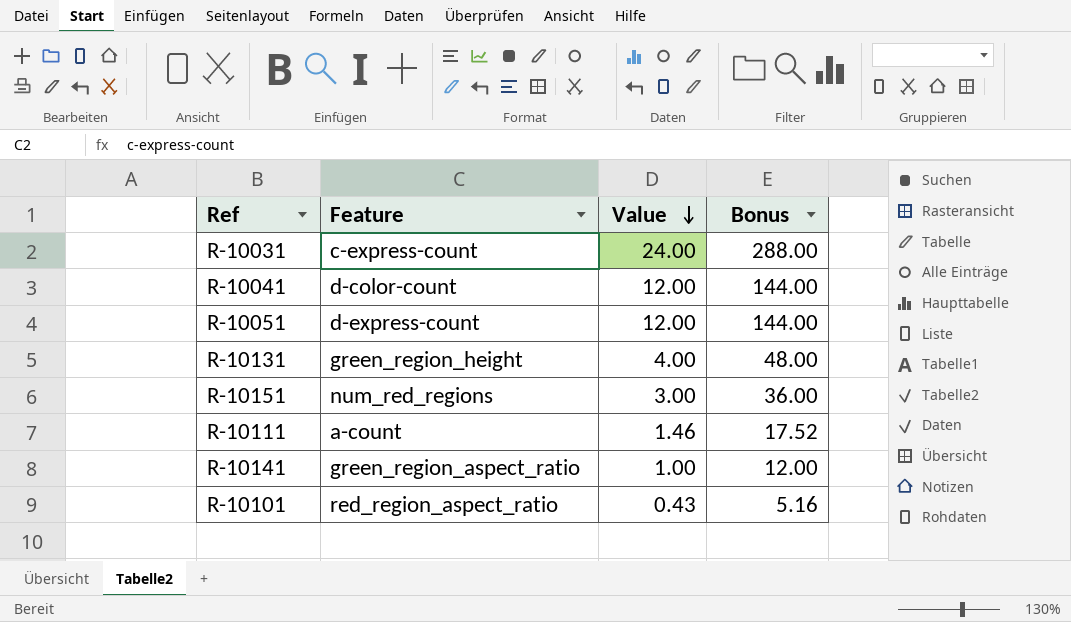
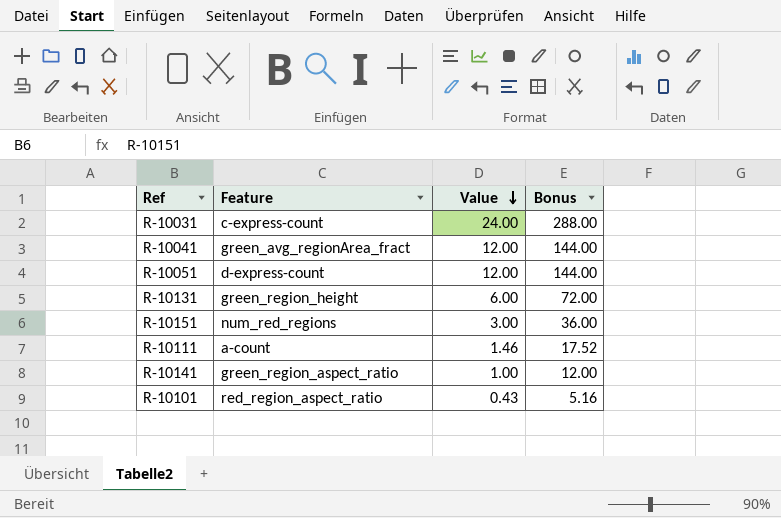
R-10041 | Feature: d-color-count -> green_avg_regionArea_fract
R-10131 | Value: 4.00 -> 6.00
R-10131 | Bonus: 48.00 -> 72.00

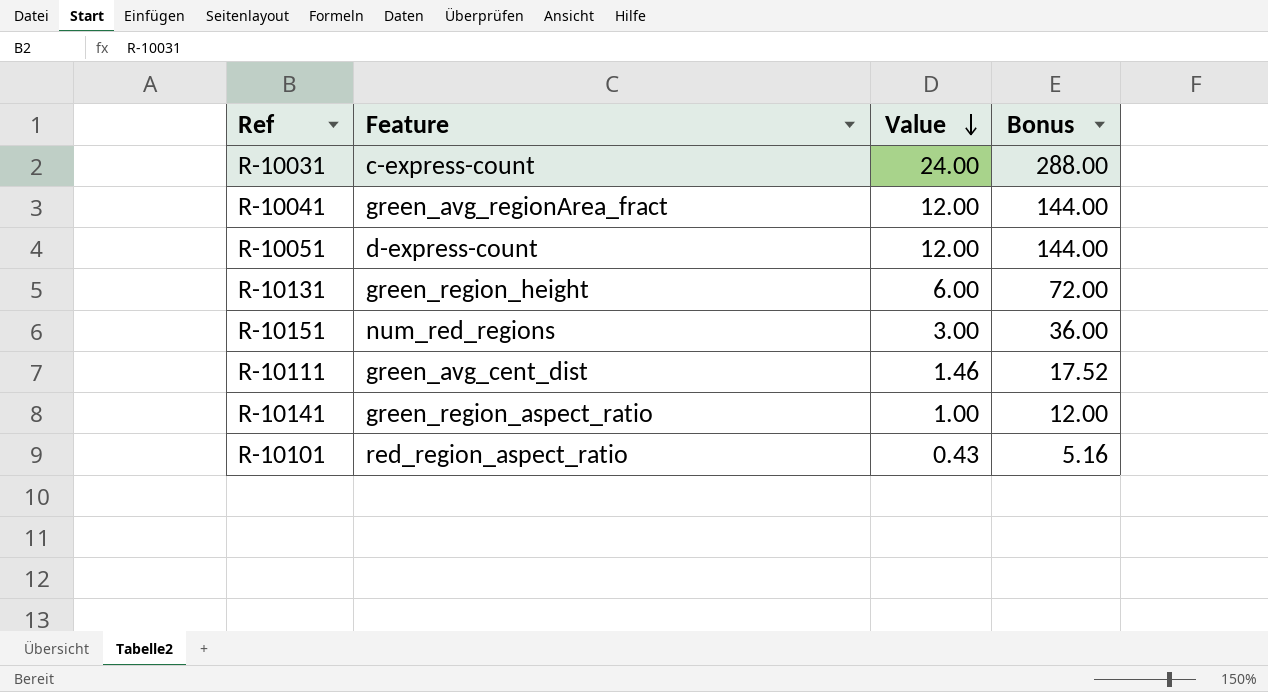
R-10111 | Feature: a-count -> green_avg_cent_dist

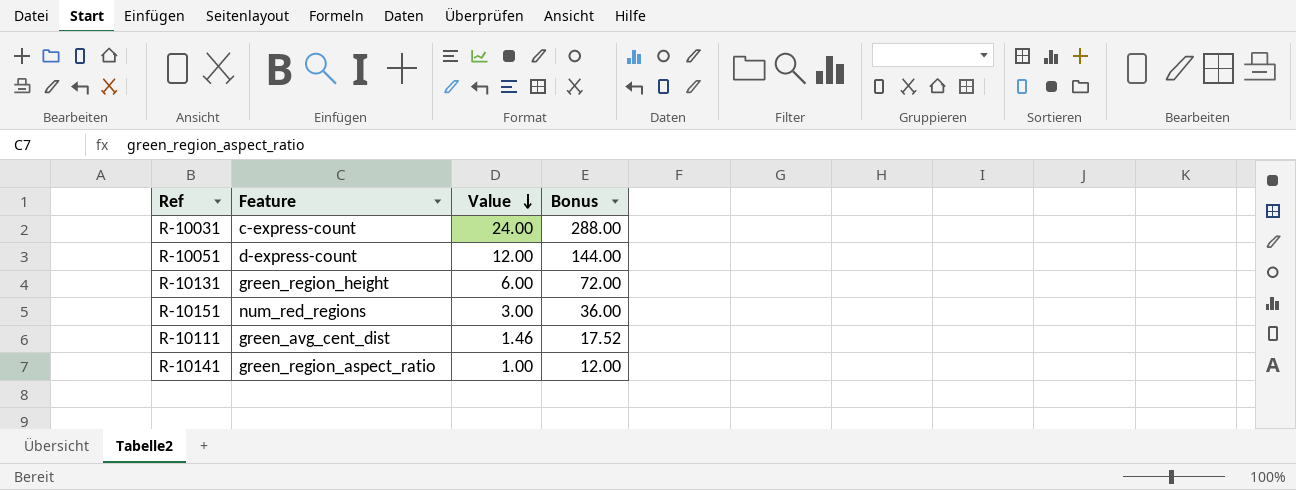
row R-10041: green_avg_regionArea_fract | 12.00 | 144.00 -> none
row R-10101: red_region_aspect_ratio | 0.43 | 5.16 -> none

